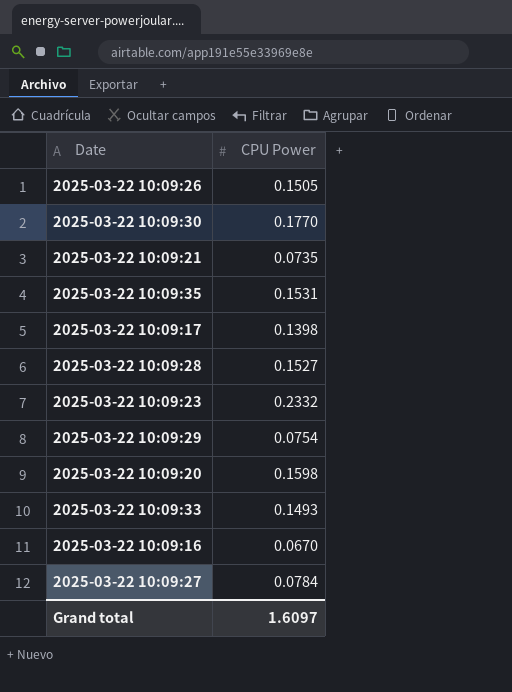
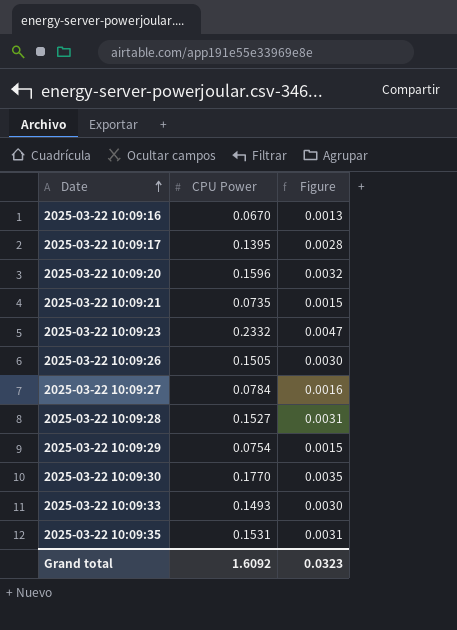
row order: none -> Date ascending
column Figure | formula: none -> [CPU Power] * 0.02
2025-03-22 10:09:17 | CPU Power: 0.1398 -> 0.1395
2025-03-22 10:09:20 | CPU Power: 0.1598 -> 0.1596
Grand total | CPU Power: 1.6097 -> 1.6092

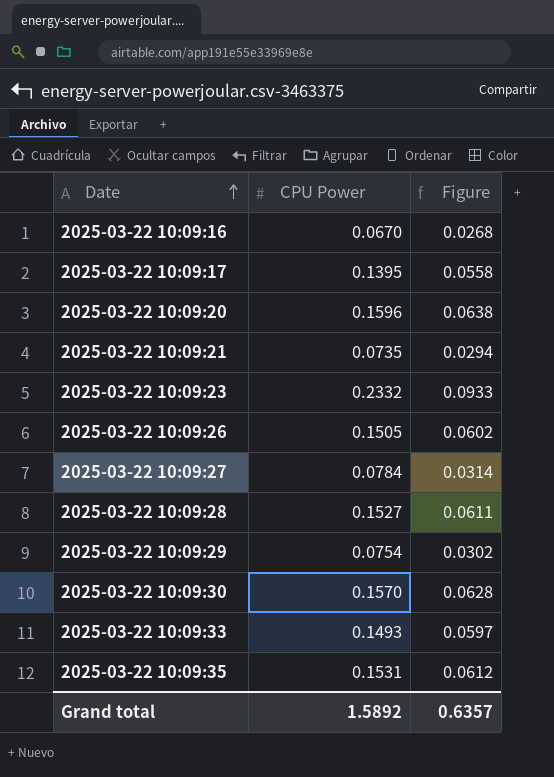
column Figure | formula: [CPU Power] * 0.02 -> [CPU Power] * 0.4
2025-03-22 10:09:30 | CPU Power: 0.1770 -> 0.1570
Grand total | CPU Power: 1.6092 -> 1.5892
Grand total | Figure: 0.0323 -> 0.6357

